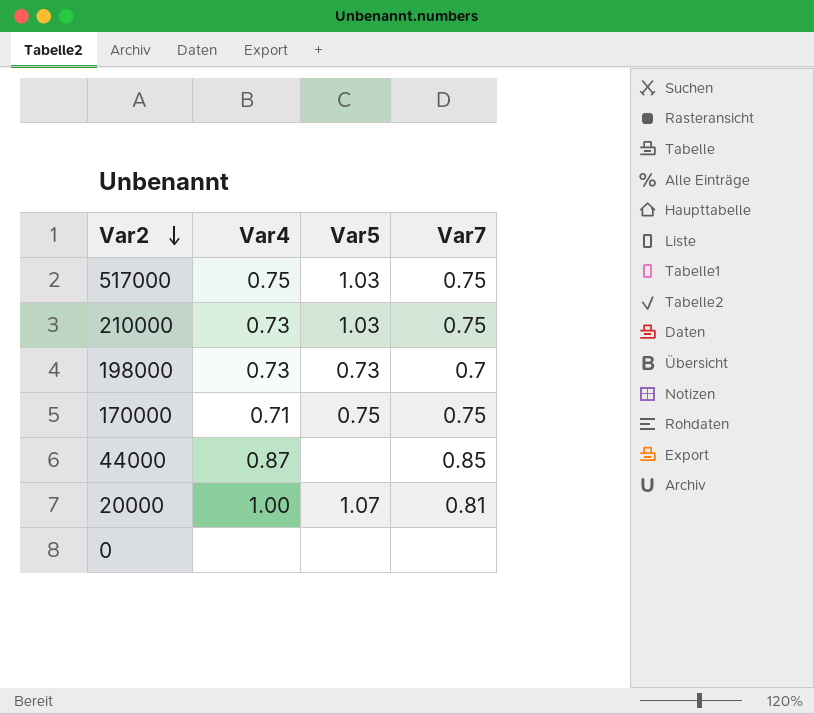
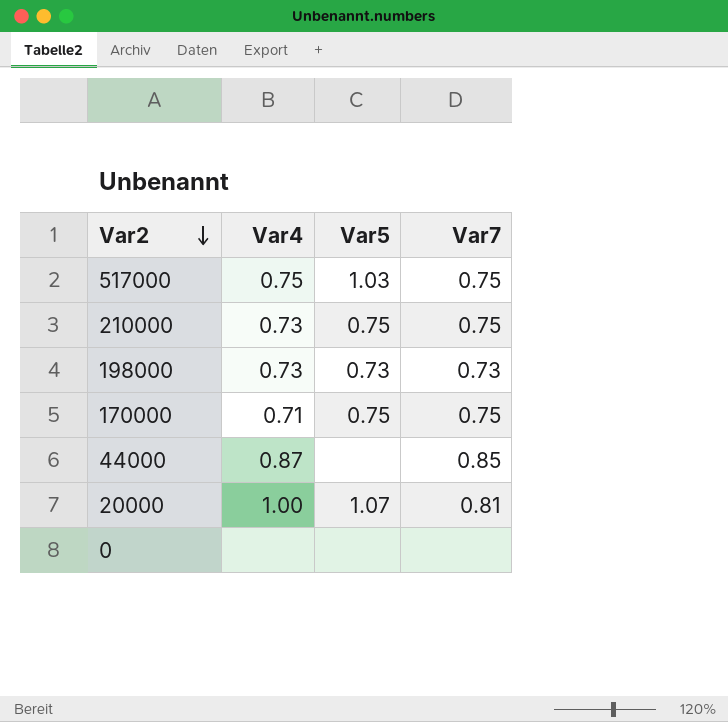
210000 | Var5: 1.03 -> 0.75
198000 | Var7: 0.7 -> 0.73

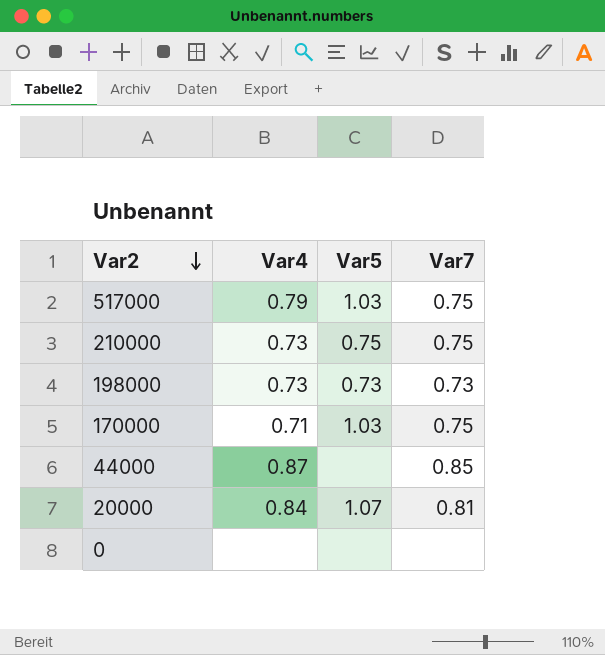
517000 | Var4: 0.75 -> 0.79
170000 | Var5: 0.75 -> 1.03
20000 | Var4: 1.00 -> 0.84

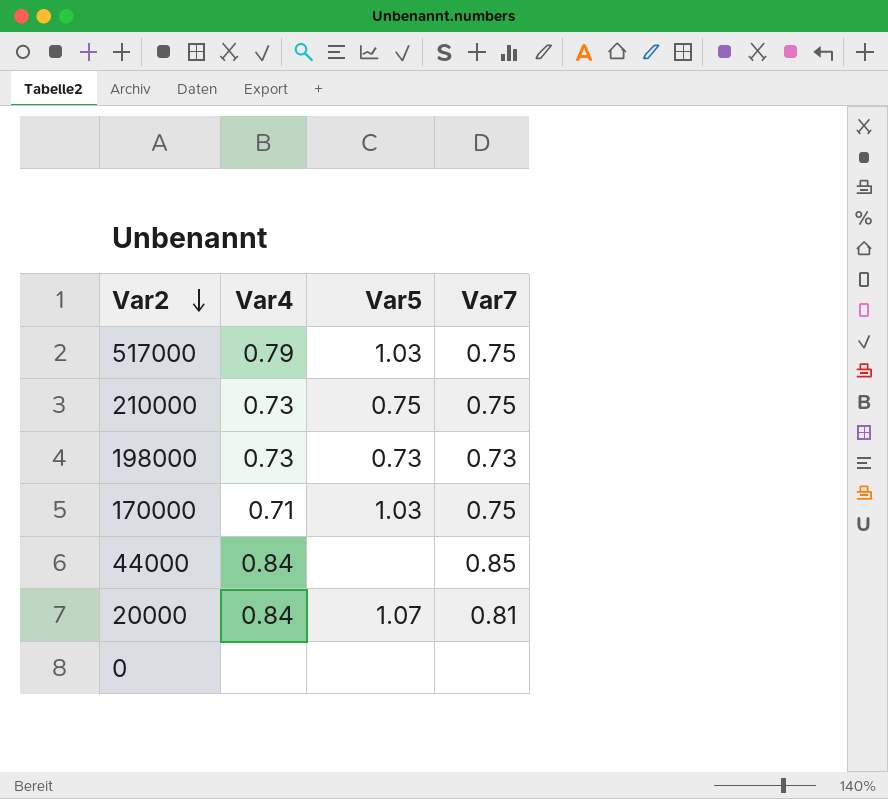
44000 | Var4: 0.87 -> 0.84

